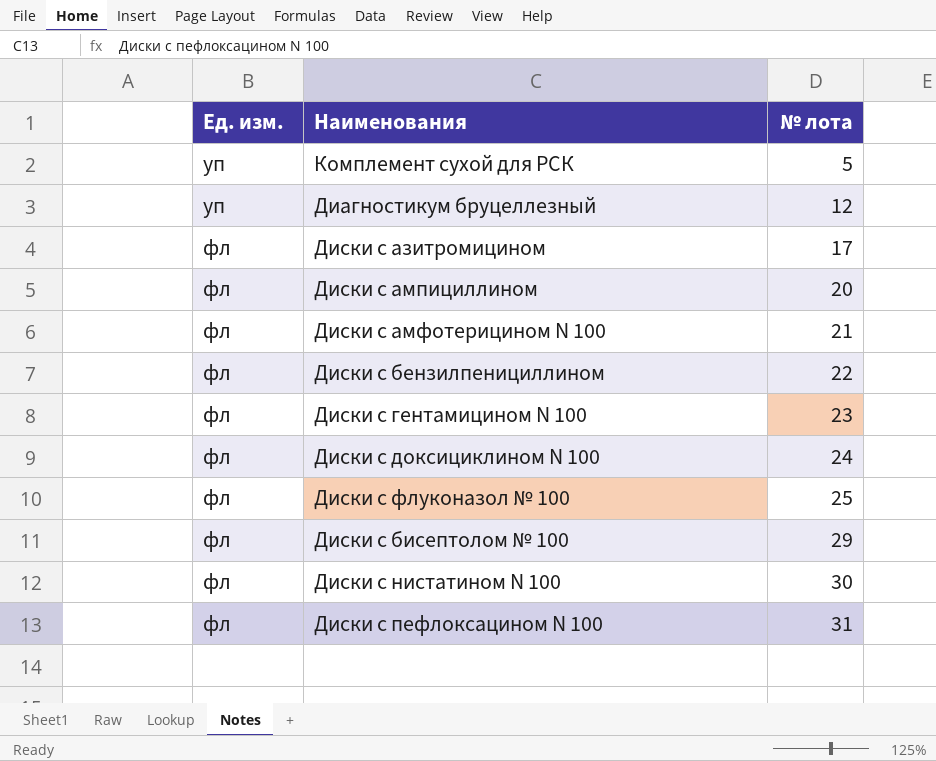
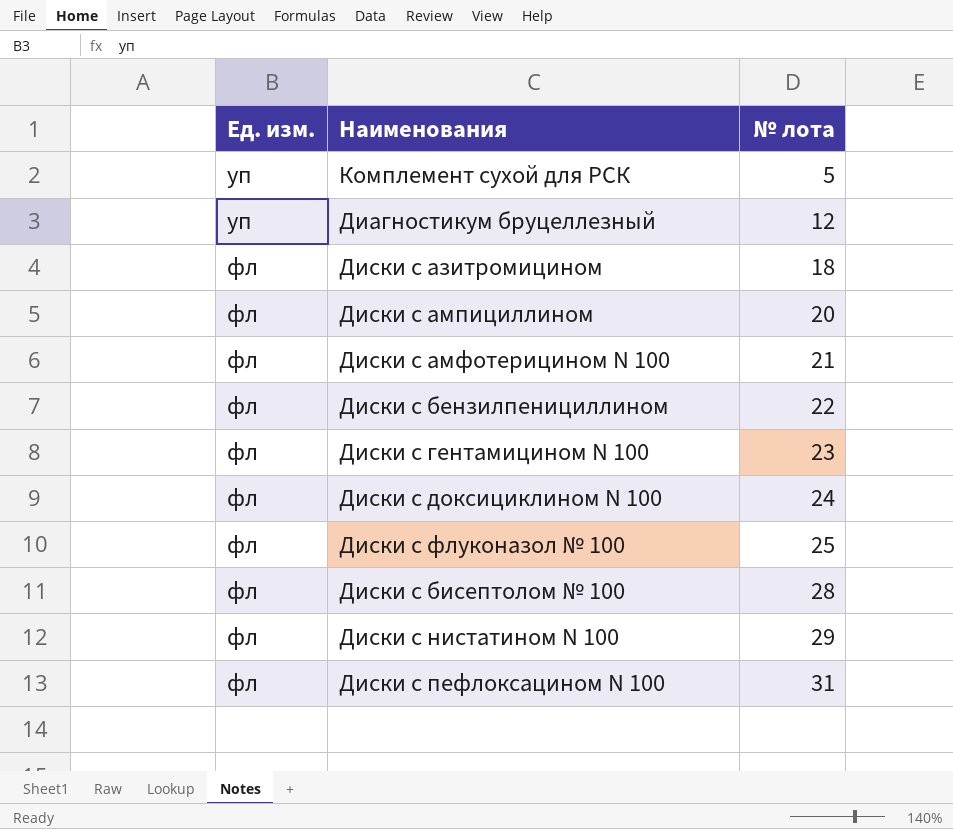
Диски с азитромицином | № лота: 17 -> 18
Диски с бисептолом № 100 | № лота: 29 -> 28
Диски с нистатином N 100 | № лота: 30 -> 29

